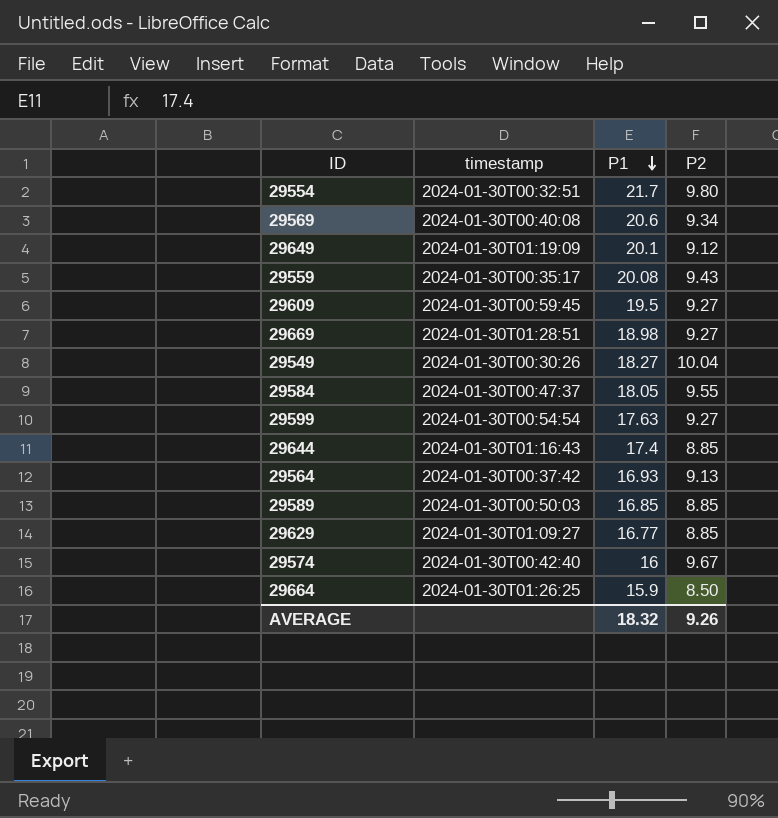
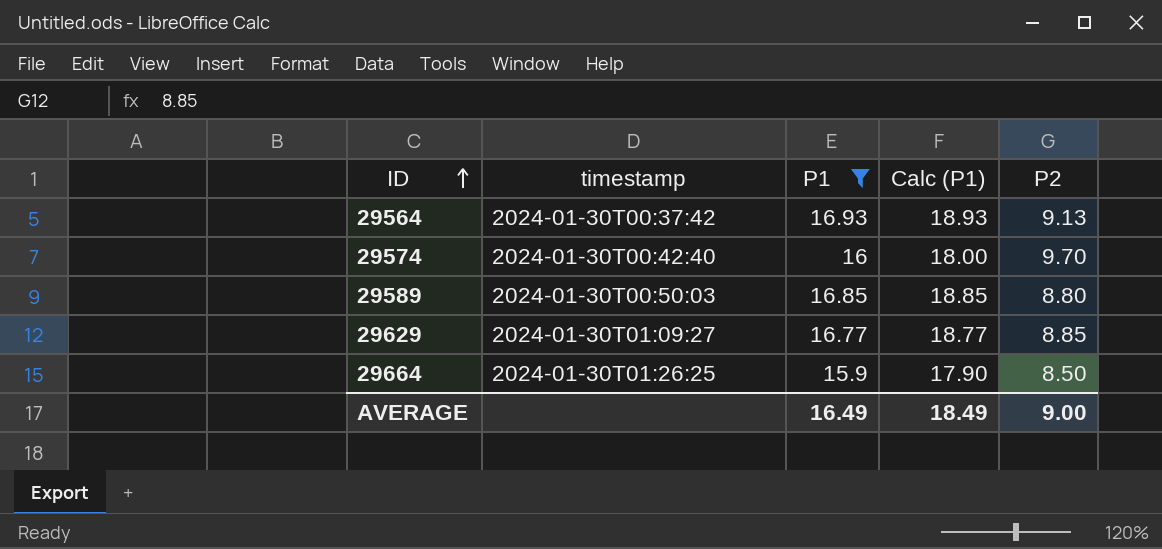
filter: none -> P1 <= 16.93
row order: P1 descending -> ID ascending
column Calc (P1) | formula: none -> [P1] + 2
29574 | P2: 9.67 -> 9.70
29589 | P2: 8.85 -> 8.80
AVERAGE | P1: 18.32 -> 16.49
AVERAGE | P2: 9.26 -> 9.00

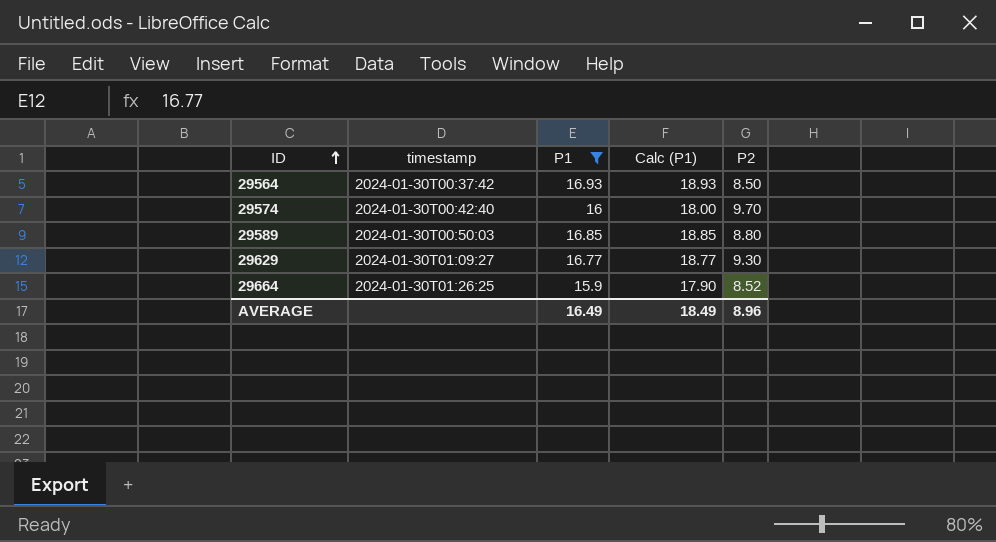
29564 | P2: 9.13 -> 8.50
29629 | P2: 8.85 -> 9.30
29664 | P2: 8.50 -> 8.52
AVERAGE | P2: 9.00 -> 8.96

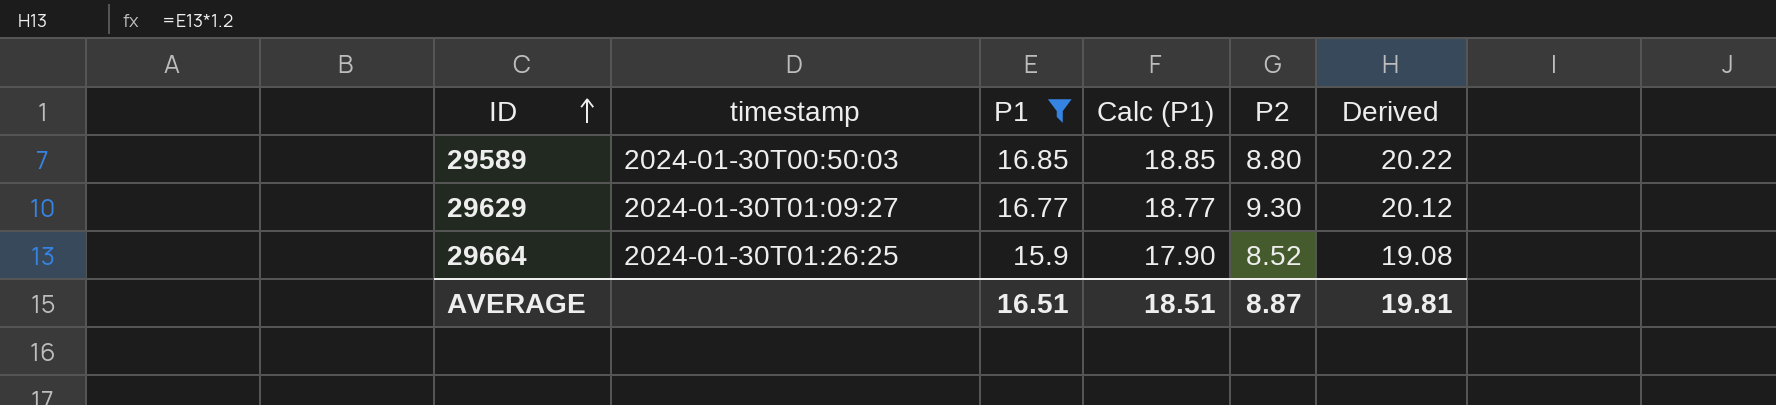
column Derived | formula: none -> [P1] * 1.2
row 29564: 2024-01-30T00:37:42 | 16.93 | 18.93 | 8.50 -> none
row 29574: 2024-01-30T00:42:40 | 16 | 18.00 | 9.70 -> none
AVERAGE | P1: 16.49 -> 16.51
AVERAGE | Calc (P1): 18.49 -> 18.51
AVERAGE | P2: 8.96 -> 8.87

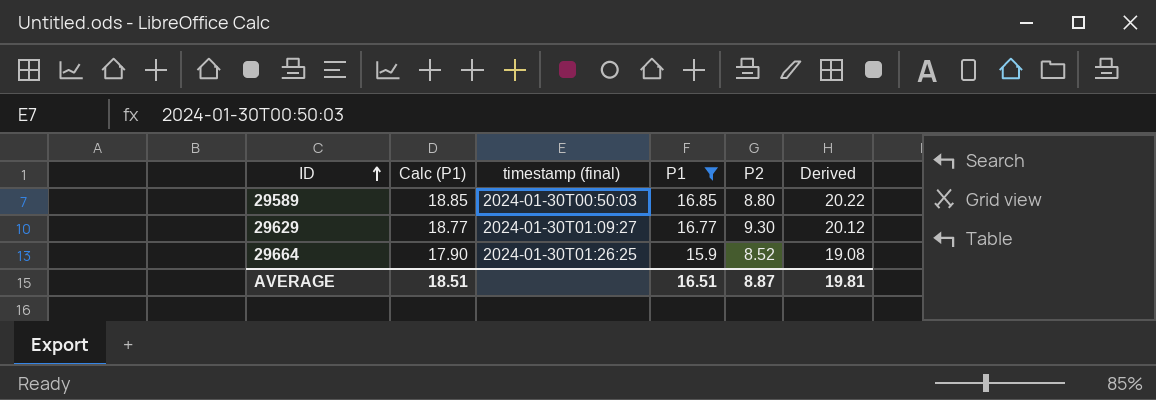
column Calc (P1) | position: 4 -> 2
column name: timestamp -> timestamp (final)

